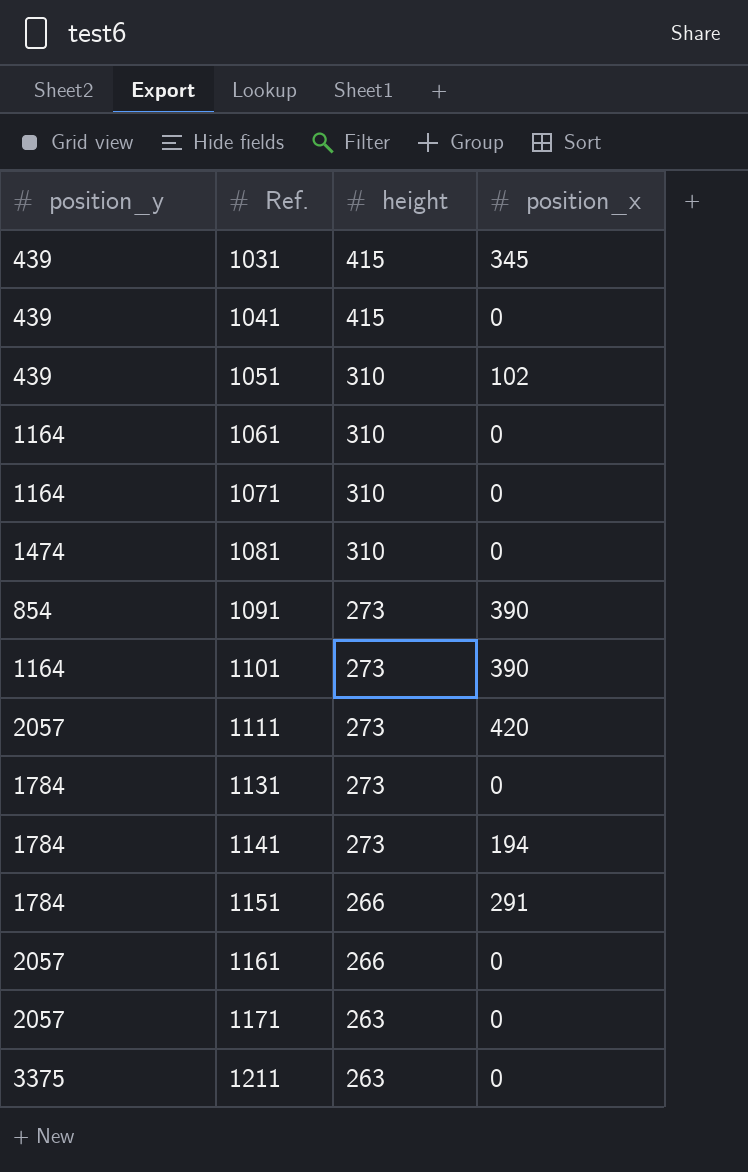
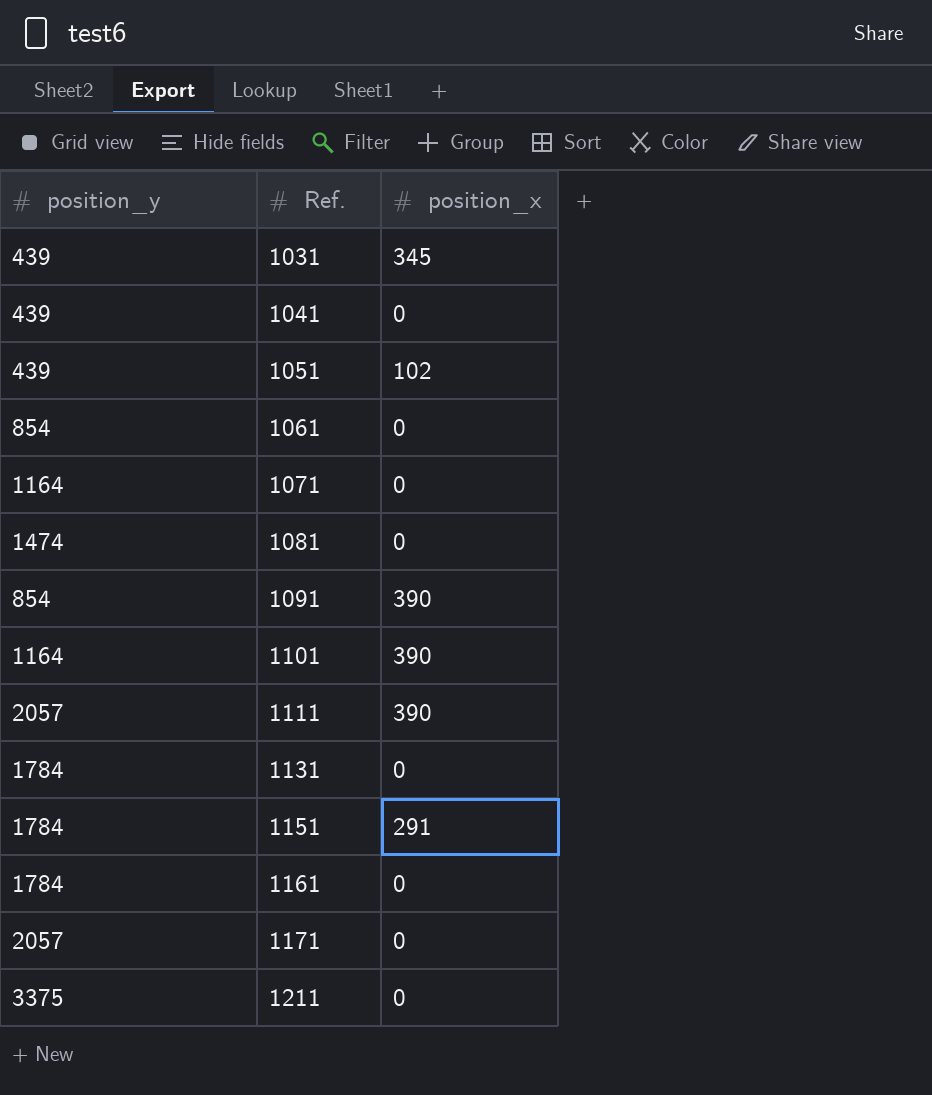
column height | position: 3 -> none
row 1141: 1784 | 273 | 194 -> none
1061 | position_y: 1164 -> 854
1111 | position_x: 420 -> 390
1161 | position_y: 2057 -> 1784

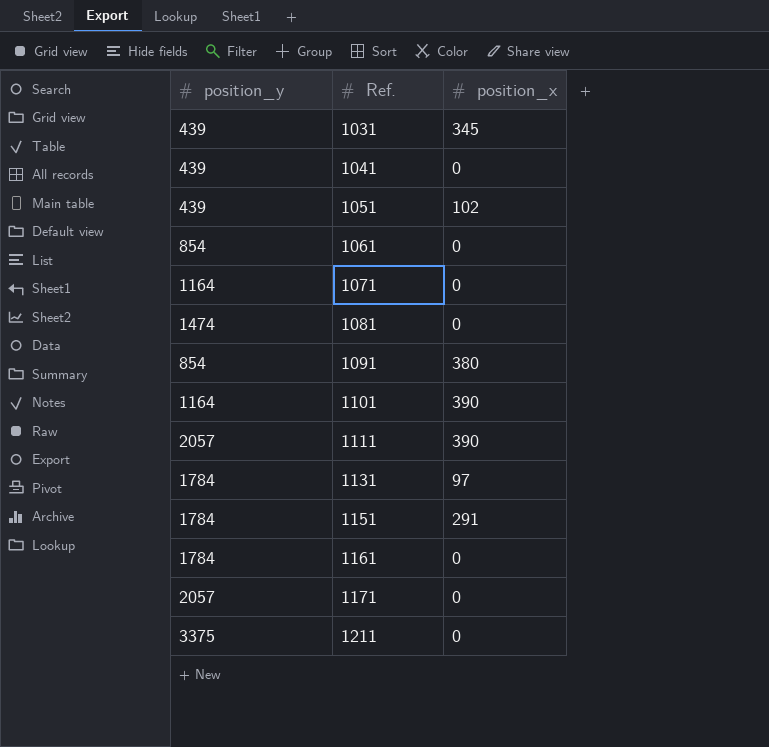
1091 | position_x: 390 -> 380
1131 | position_x: 0 -> 97

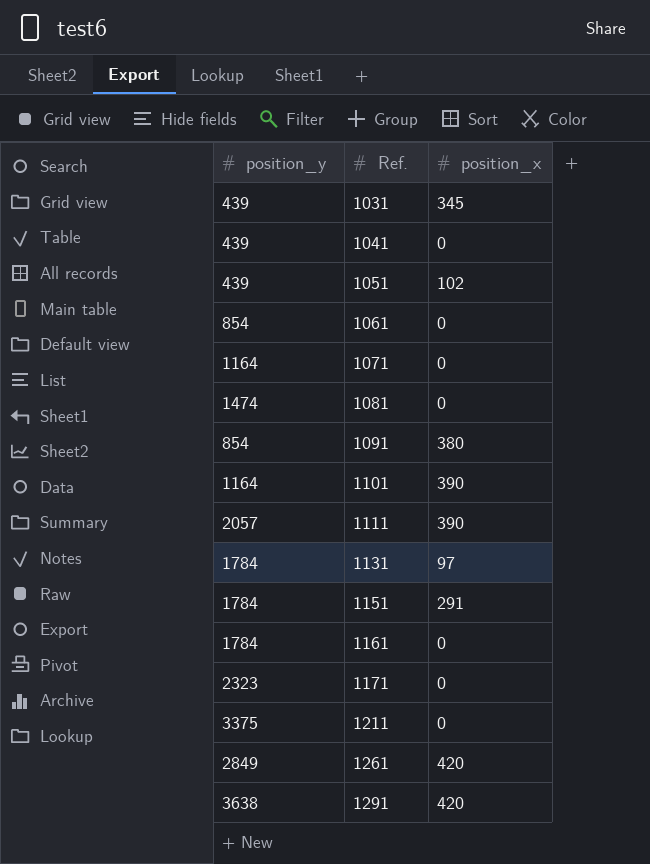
1171 | position_y: 2057 -> 2323
row 1261: none -> 2849 | 420
row 1291: none -> 3638 | 420

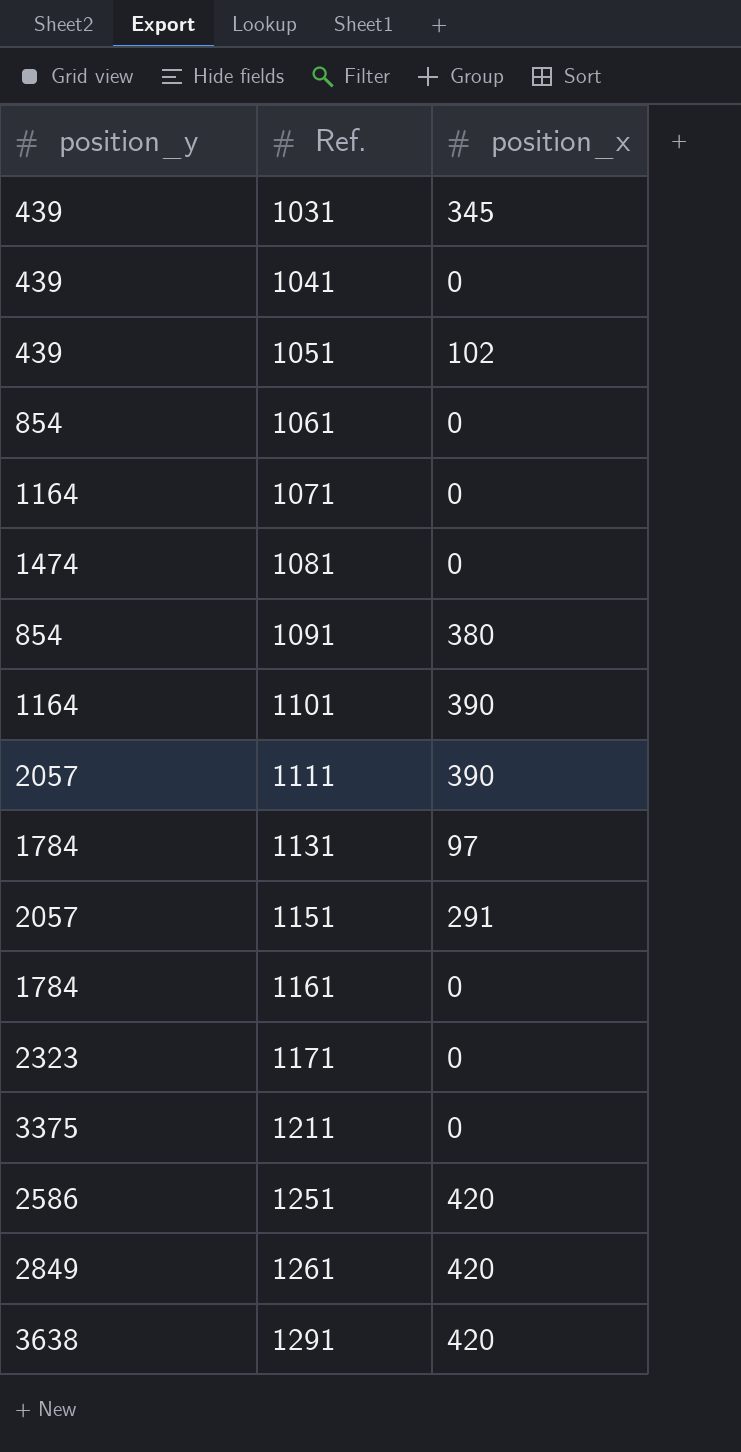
1151 | position_y: 1784 -> 2057
row 1251: none -> 2586 | 420

